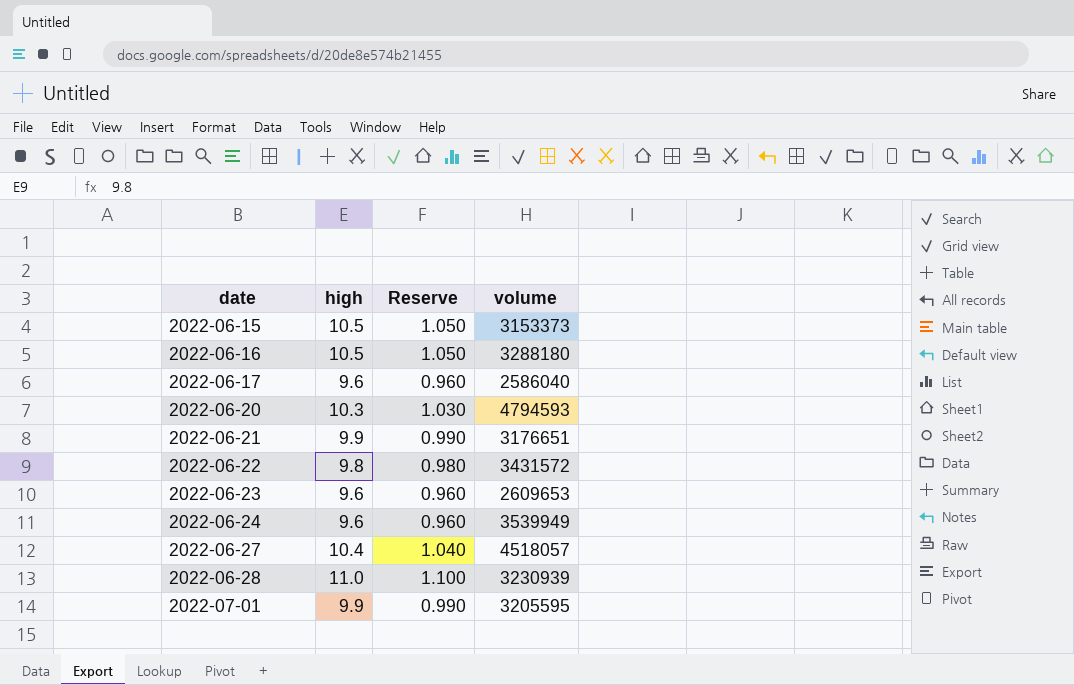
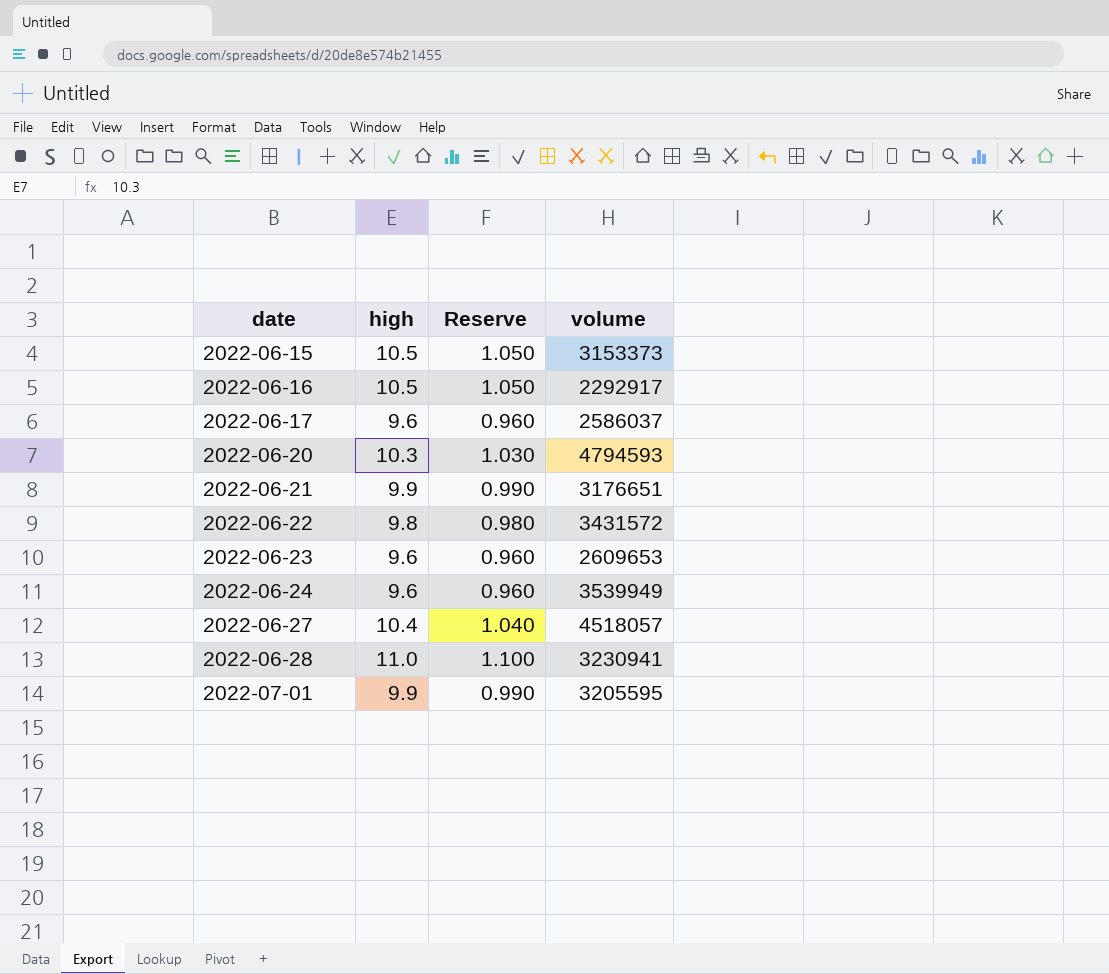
2022-06-16 | volume: 3288180 -> 2292917
2022-06-17 | volume: 2586040 -> 2586037
2022-06-28 | volume: 3230939 -> 3230941

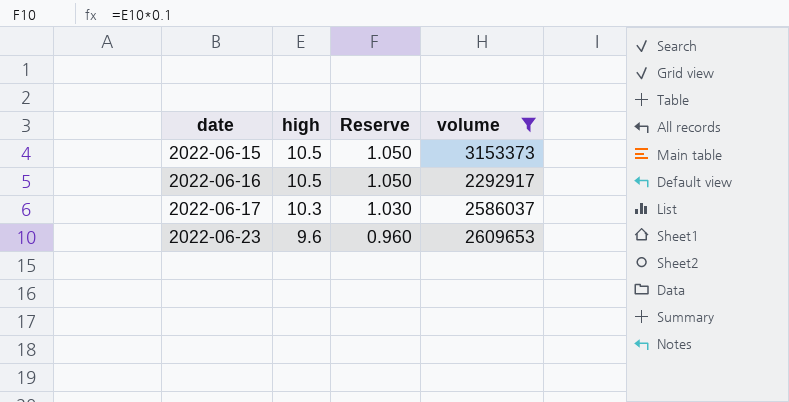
filter: none -> volume <= 3153373
2022-06-17 | high: 9.6 -> 10.3
2022-06-17 | Reserve: 0.960 -> 1.030

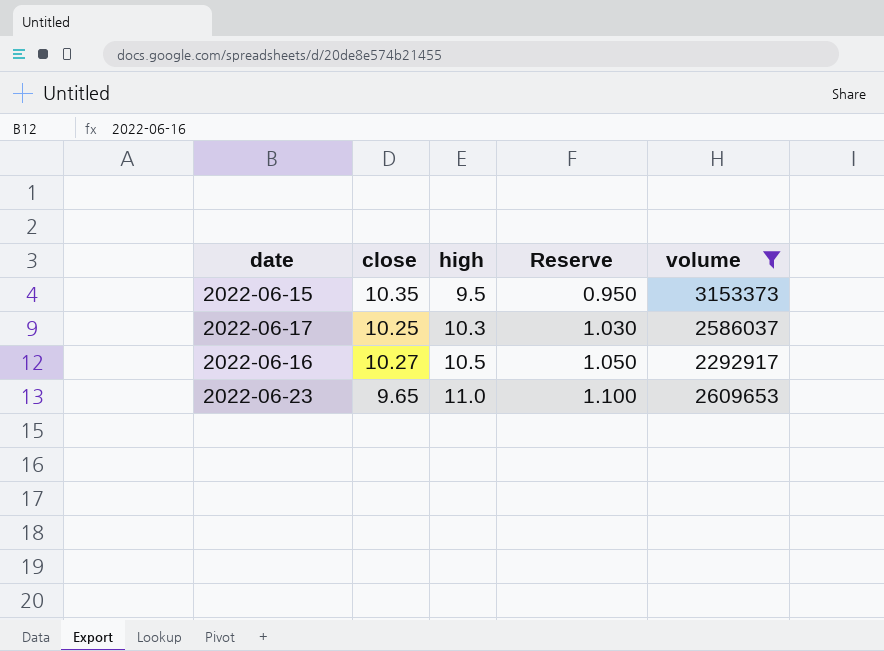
row order: date ascending -> high ascending
column close | position: none -> 2
2022-06-15 | high: 10.5 -> 9.5
2022-06-15 | Reserve: 1.050 -> 0.950
2022-06-23 | high: 9.6 -> 11.0
2022-06-23 | Reserve: 0.960 -> 1.100

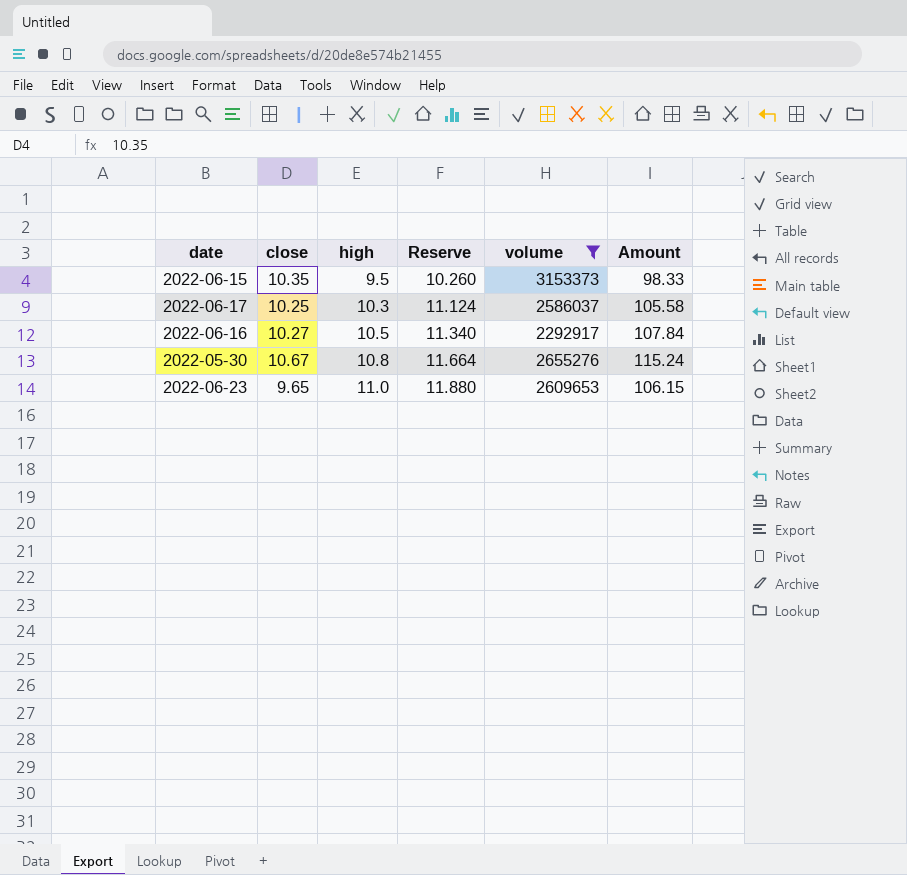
column Reserve | formula: [high] * 0.1 -> [high] * 1.08
column Amount | formula: none -> [close] * [high]
row 2022-05-30: none -> 10.67 | 10.8 | 11.664 | 2655276 | 115.24

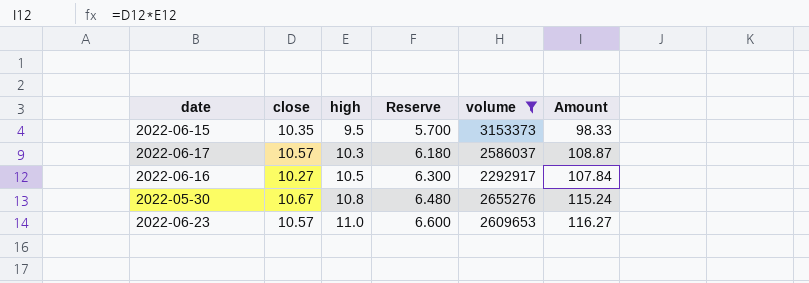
column Reserve | formula: [high] * 1.08 -> [high] * 0.6
2022-06-17 | close: 10.25 -> 10.57
2022-06-17 | Amount: 105.58 -> 108.87
2022-06-23 | close: 9.65 -> 10.57
2022-06-23 | Amount: 106.15 -> 116.27

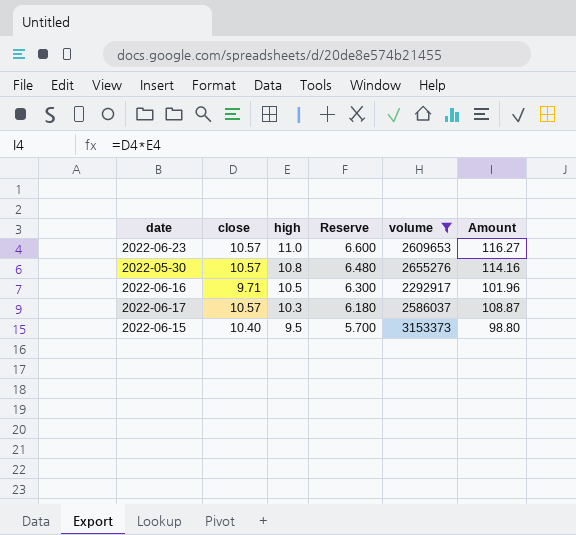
row order: high ascending -> high descending
2022-05-30 | close: 10.67 -> 10.57
2022-05-30 | Amount: 115.24 -> 114.16
2022-06-16 | close: 10.27 -> 9.71
2022-06-16 | Amount: 107.84 -> 101.96
2022-06-15 | close: 10.35 -> 10.40
2022-06-15 | Amount: 98.33 -> 98.80

